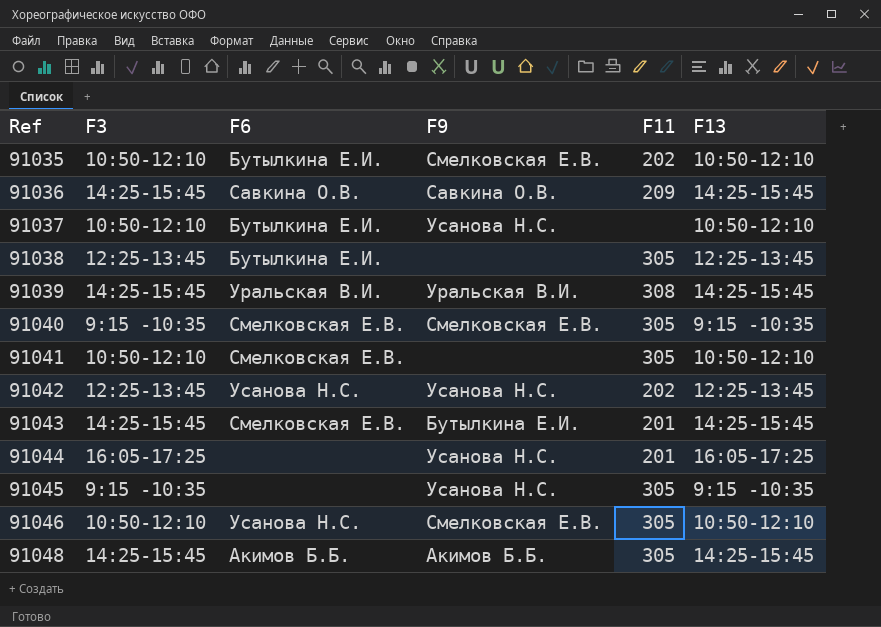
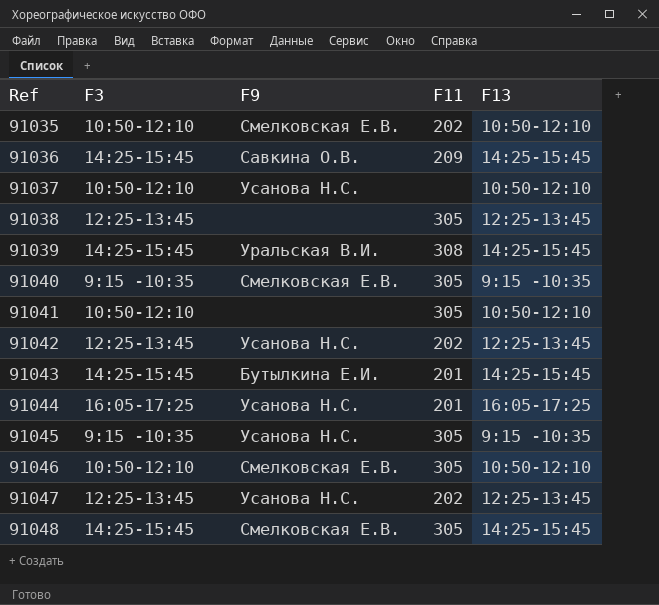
column F6 | position: 3 -> none
row 91047: none -> 12:25-13:45 | Усанова Н.С. | 202 | 12:25-13:45
91048 | F9: Акимов Б.Б. -> Смелковская Е.В.

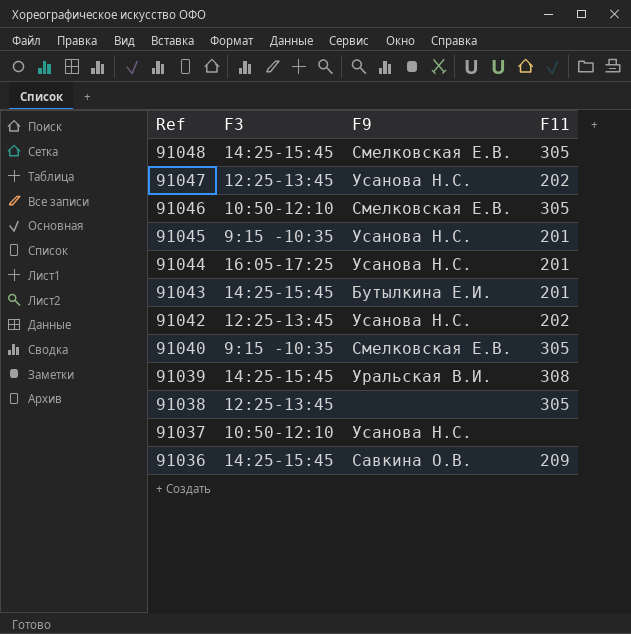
row order: Ref ascending -> Ref descending
column F13 | position: 5 -> none
row 91035: 10:50-12:10 | Смелковская Е.В. | 202 | 10:50-12:10 -> none
row 91041: 10:50-12:10 | none | 305 | 10:50-12:10 -> none
91045 | F11: 305 -> 201

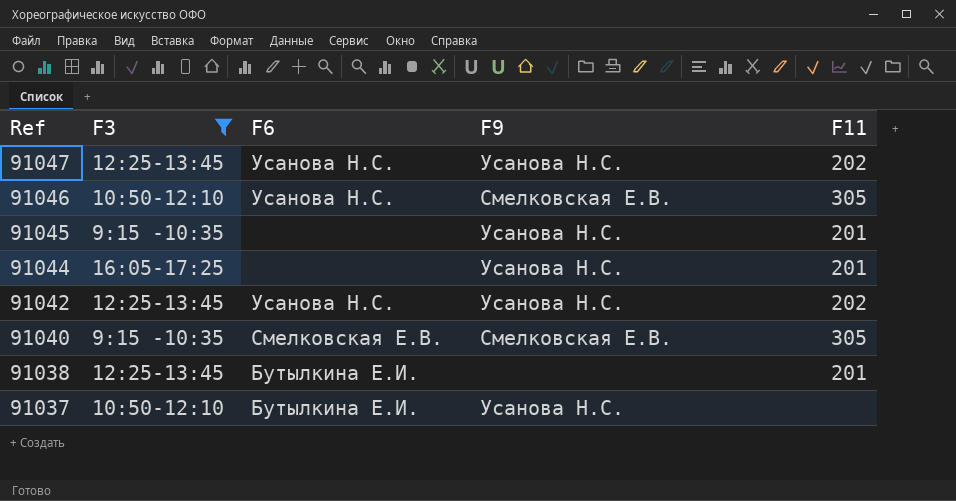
filter: none -> F3 != 14:25-15:45
column F6 | position: none -> 3
91038 | F11: 305 -> 201

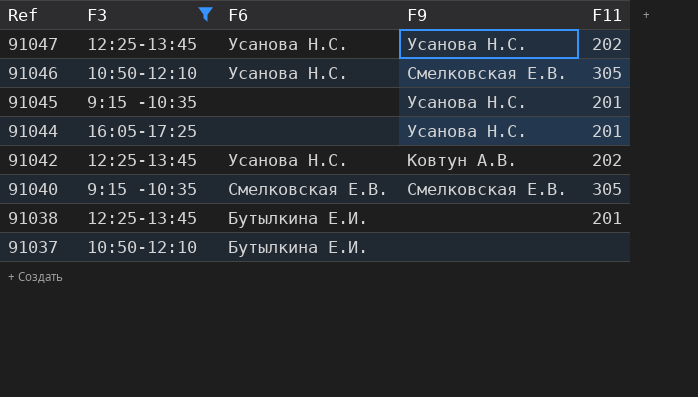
91042 | F9: Усанова Н.С. -> Ковтун А.В.
91037 | F9: Усанова Н.С. -> none

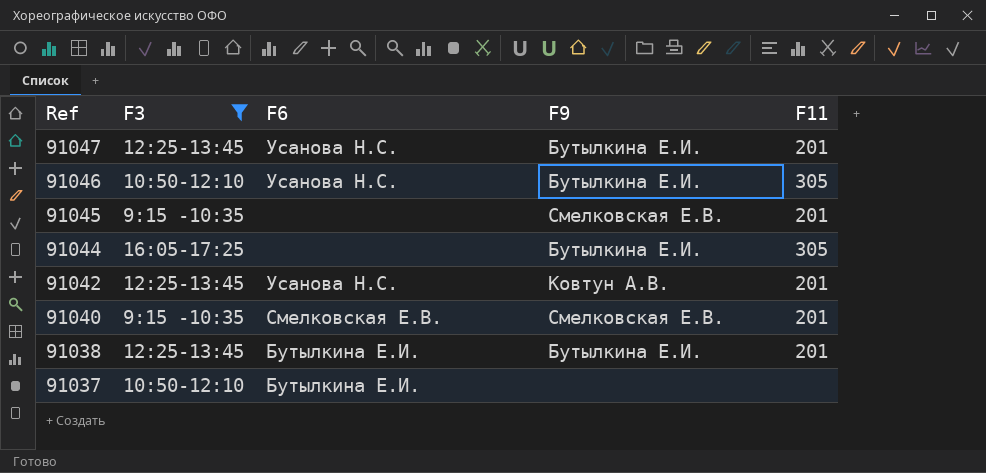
91047 | F9: Усанова Н.С. -> Бутылкина Е.И.
91047 | F11: 202 -> 201
91046 | F9: Смелковская Е.В. -> Бутылкина Е.И.
91045 | F9: Усанова Н.С. -> Смелковская Е.В.
91044 | F9: Усанова Н.С. -> Бутылкина Е.И.
91044 | F11: 201 -> 305
91042 | F11: 202 -> 201
91040 | F11: 305 -> 201
91038 | F9: none -> Бутылкина Е.И.

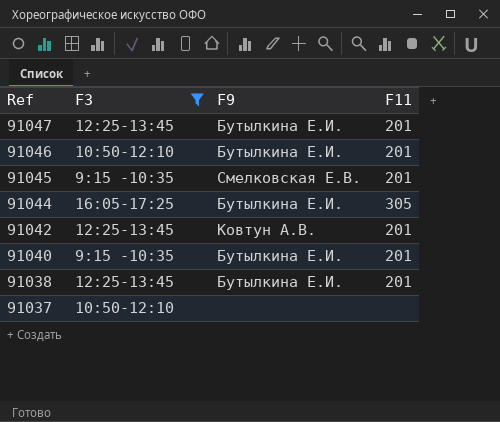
column F6 | position: 3 -> none
91046 | F11: 305 -> 201
91040 | F9: Смелковская Е.В. -> Бутылкина Е.И.

